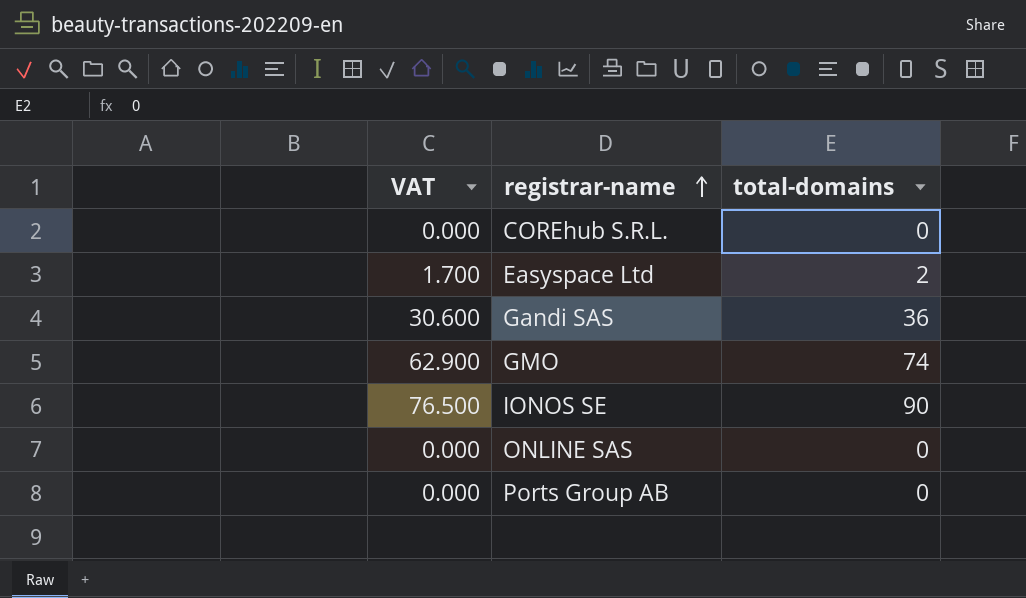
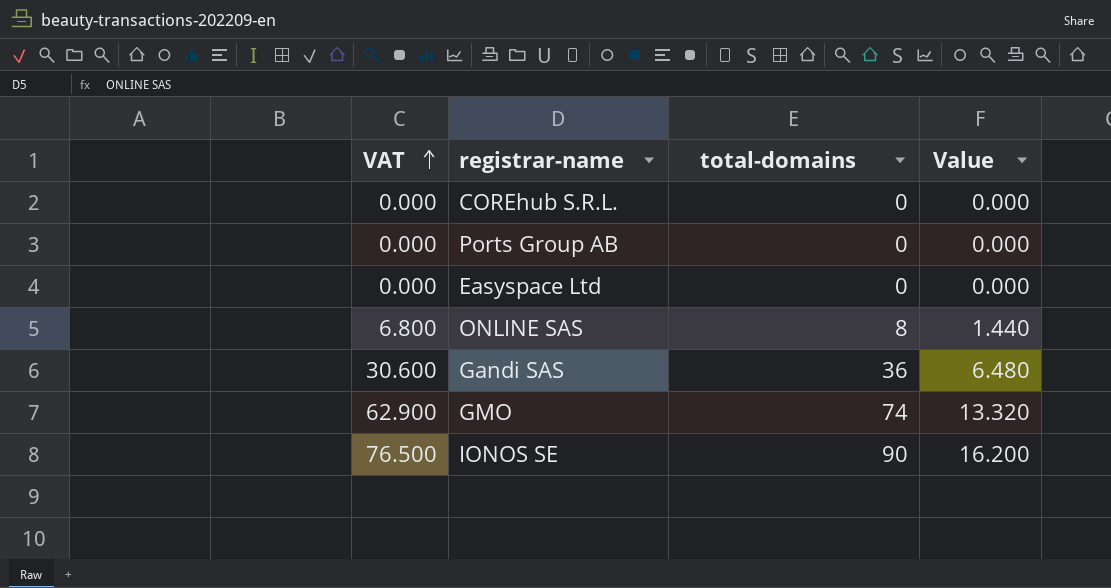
row order: registrar-name ascending -> VAT ascending
column Value | formula: none -> [total-domains] * 0.18
Easyspace Ltd | VAT: 1.700 -> 0.000
Easyspace Ltd | total-domains: 2 -> 0
ONLINE SAS | VAT: 0.000 -> 6.800
ONLINE SAS | total-domains: 0 -> 8

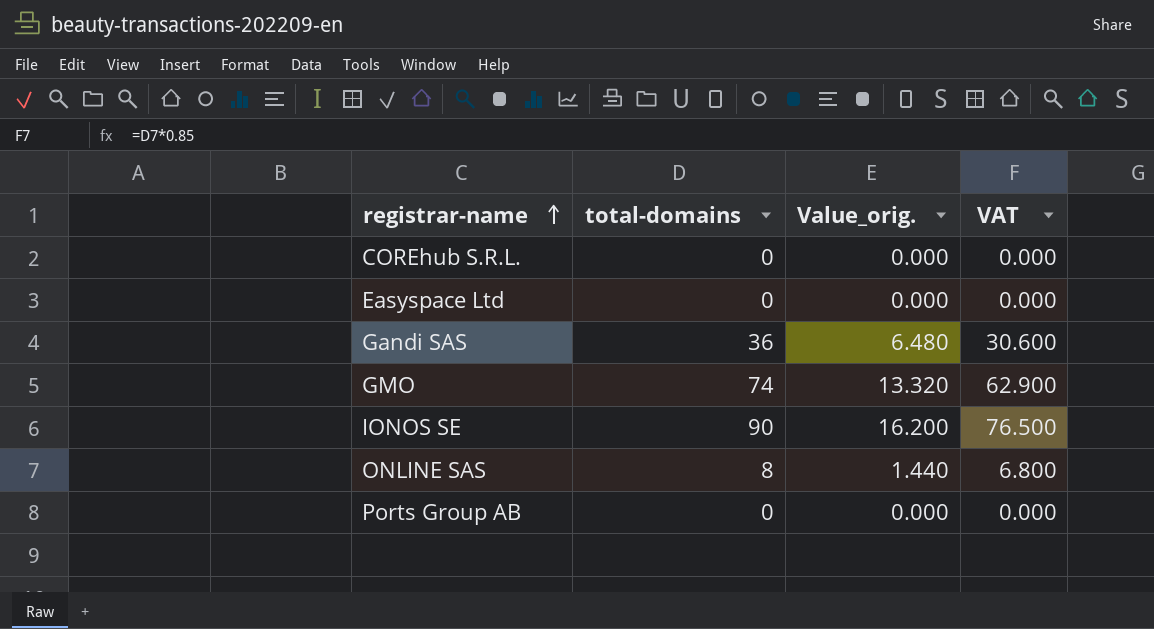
row order: VAT ascending -> registrar-name ascending
column name: Value -> Value_orig.
column VAT | position: 1 -> 4

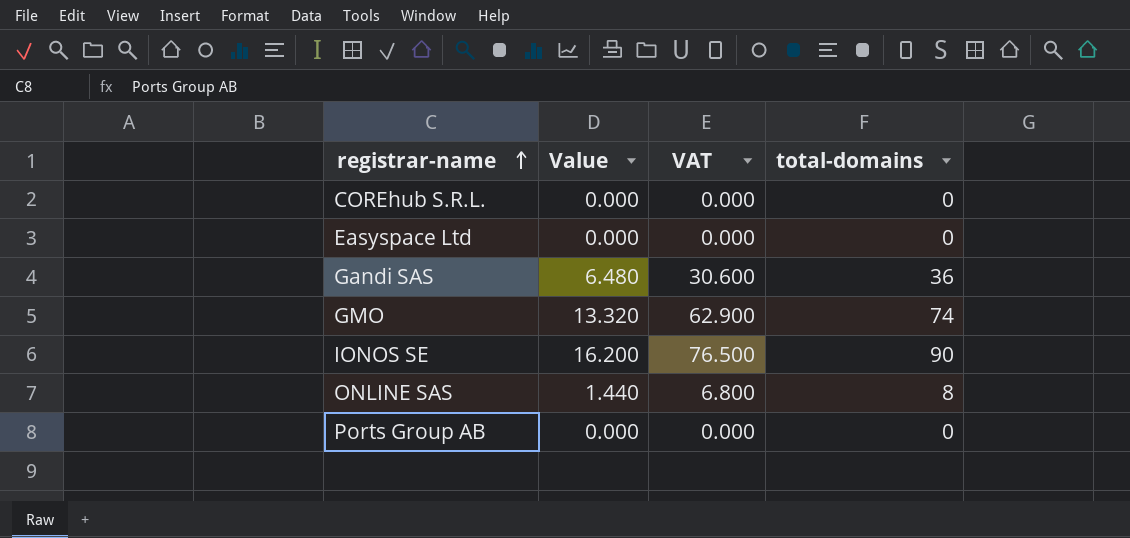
column name: Value_orig. -> Value
column total-domains | position: 2 -> 4

